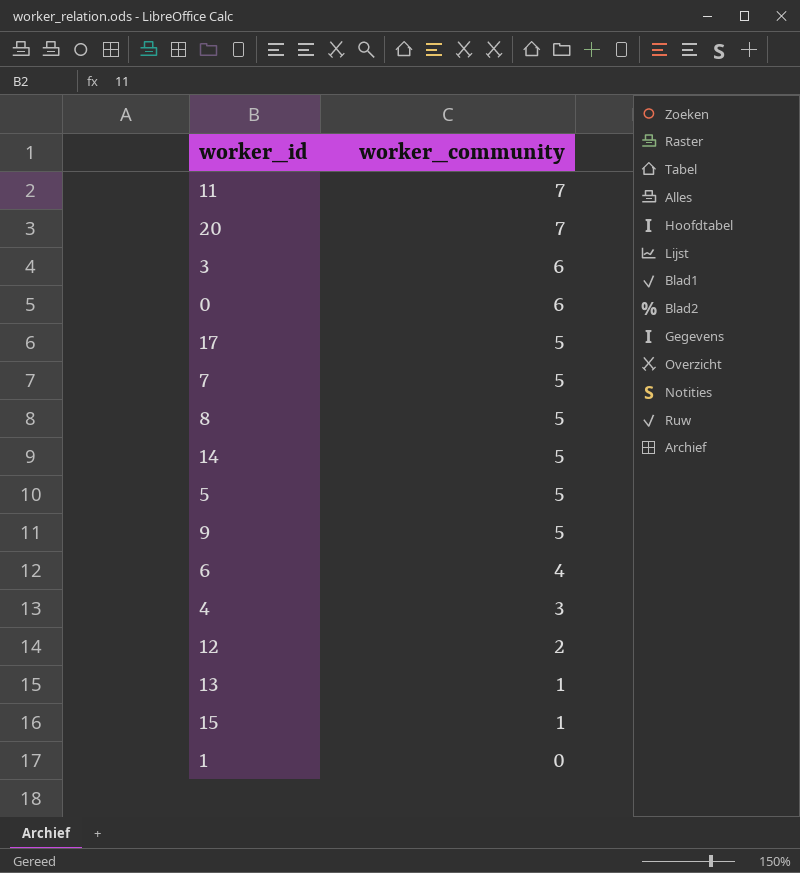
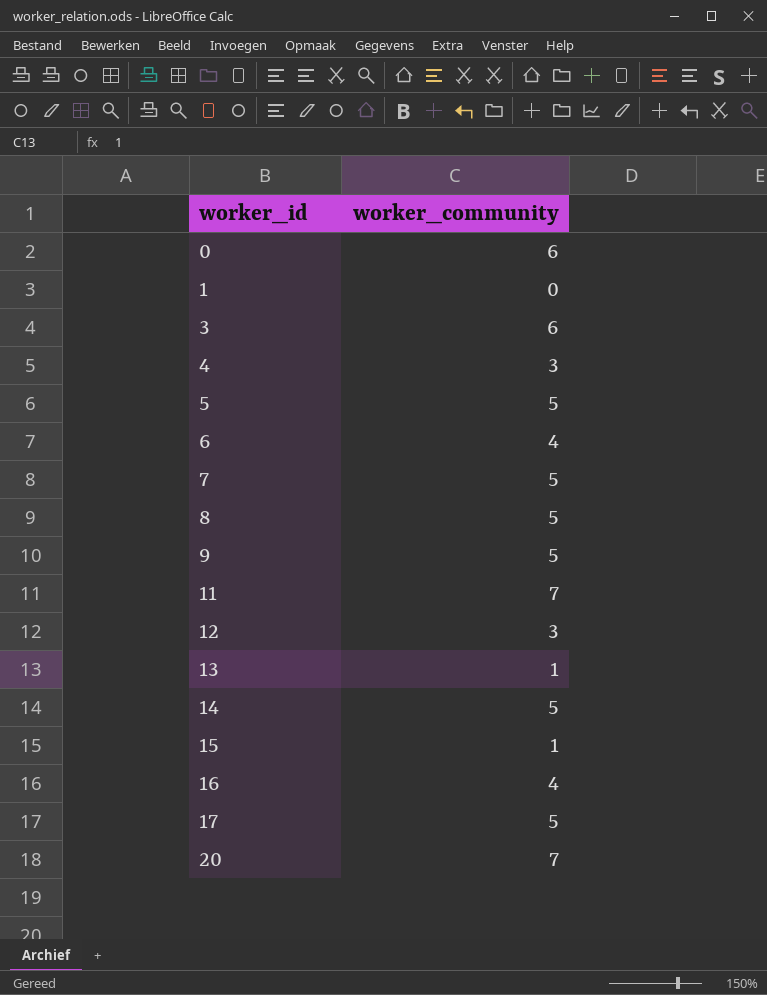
row order: worker_community descending -> worker_id ascending
12 | worker_community: 2 -> 3
row 16: none -> 4

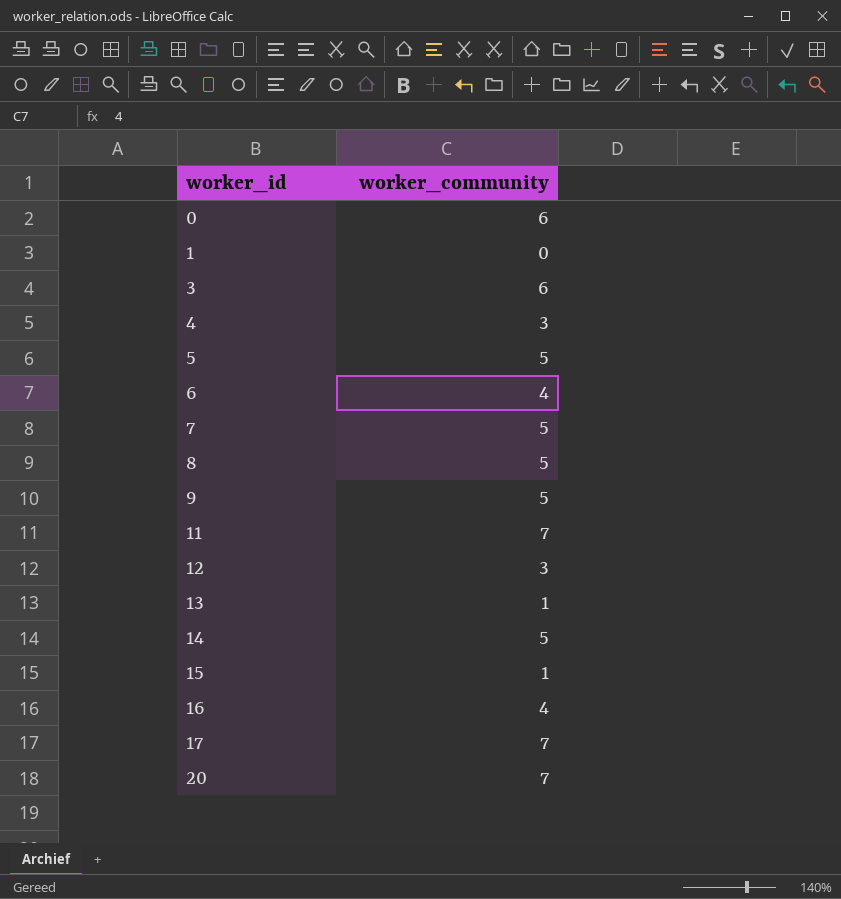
17 | worker_community: 5 -> 7

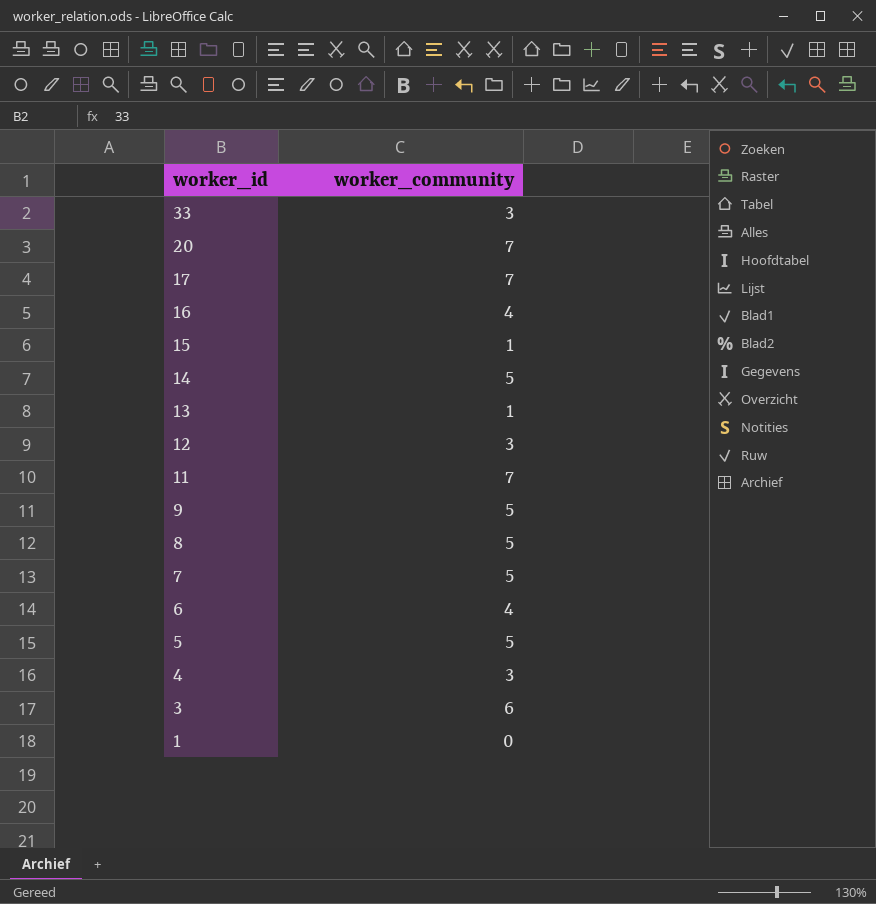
row order: worker_id ascending -> worker_id descending
row 0: 6 -> none
row 33: none -> 3

